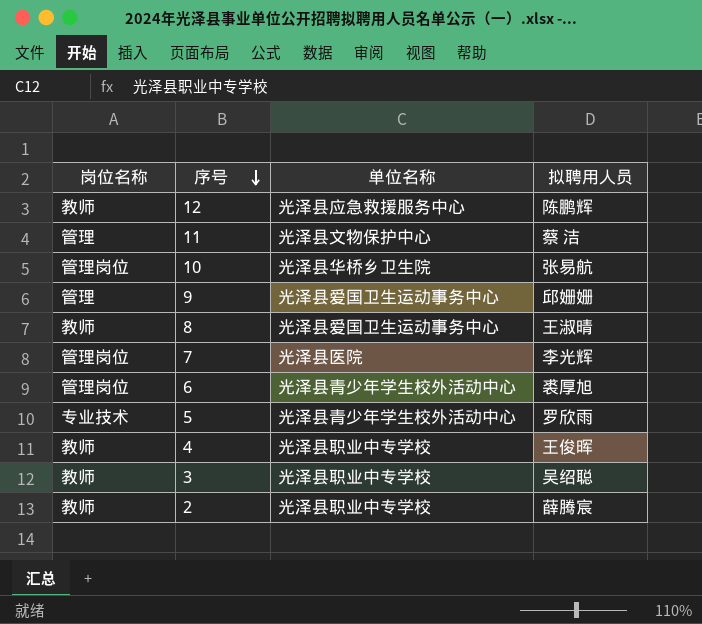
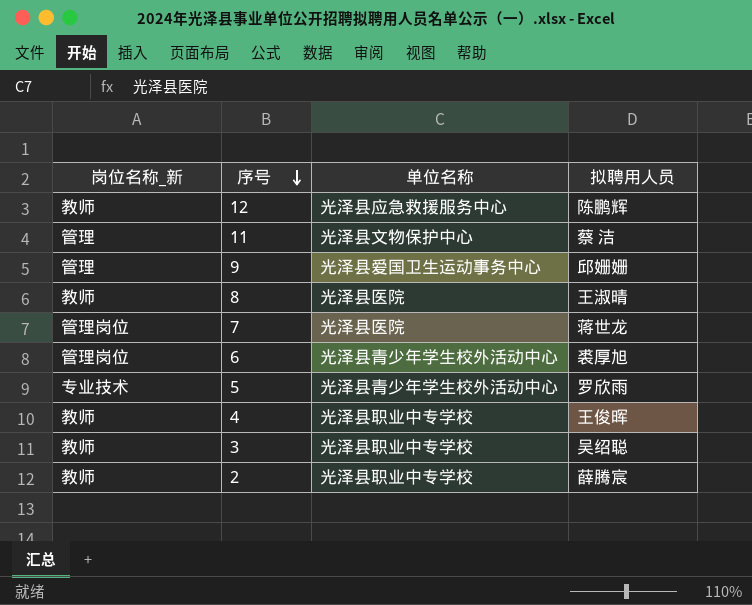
column name: 岗位名称 -> 岗位名称_新
row 10: 管理岗位 | 光泽县华桥乡卫生院 | 张易航 -> none
8 | 单位名称: 光泽县爱国卫生运动事务中心 -> 光泽县医院
7 | 拟聘用人员: 李光辉 -> 蒋世龙

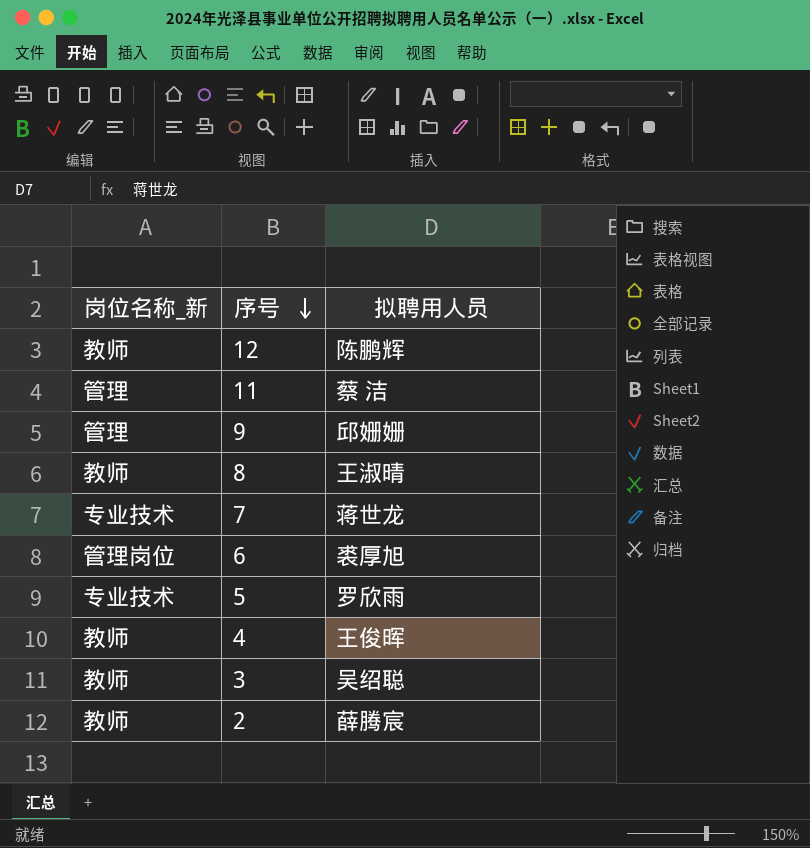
column 单位名称 | position: 3 -> none
7 | 岗位名称_新: 管理岗位 -> 专业技术

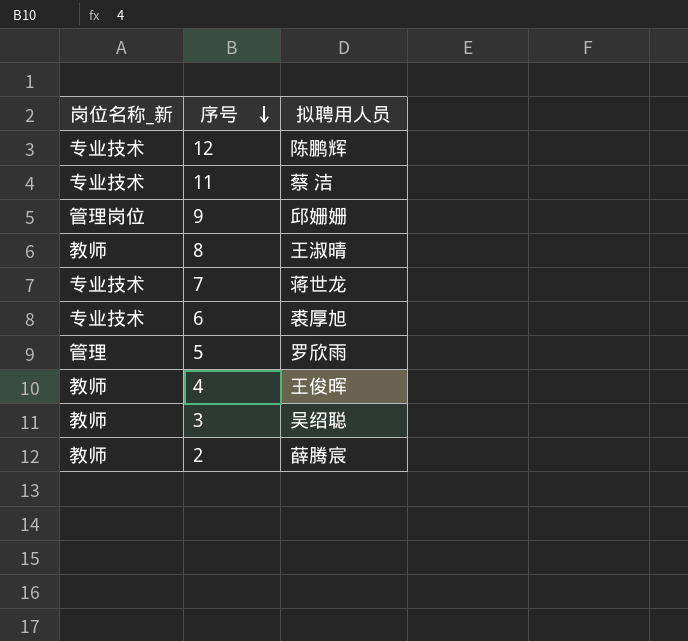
12 | 岗位名称_新: 教师 -> 专业技术
11 | 岗位名称_新: 管理 -> 专业技术
9 | 岗位名称_新: 管理 -> 管理岗位
6 | 岗位名称_新: 管理岗位 -> 专业技术
5 | 岗位名称_新: 专业技术 -> 管理

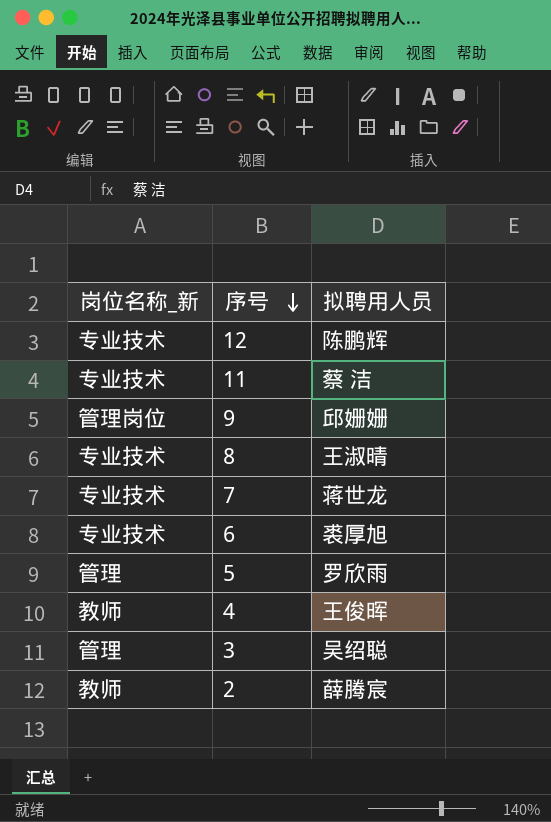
8 | 岗位名称_新: 教师 -> 专业技术
3 | 岗位名称_新: 教师 -> 管理

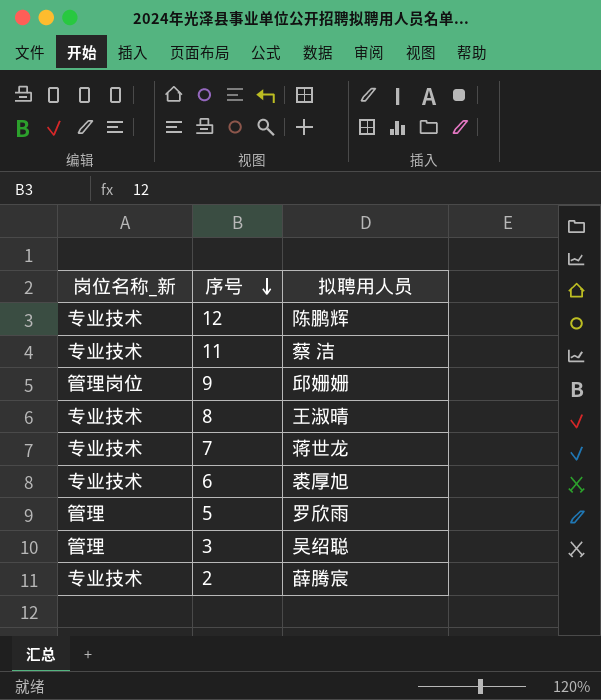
row 4: 教师 | 王俊晖 -> none
2 | 岗位名称_新: 教师 -> 专业技术

